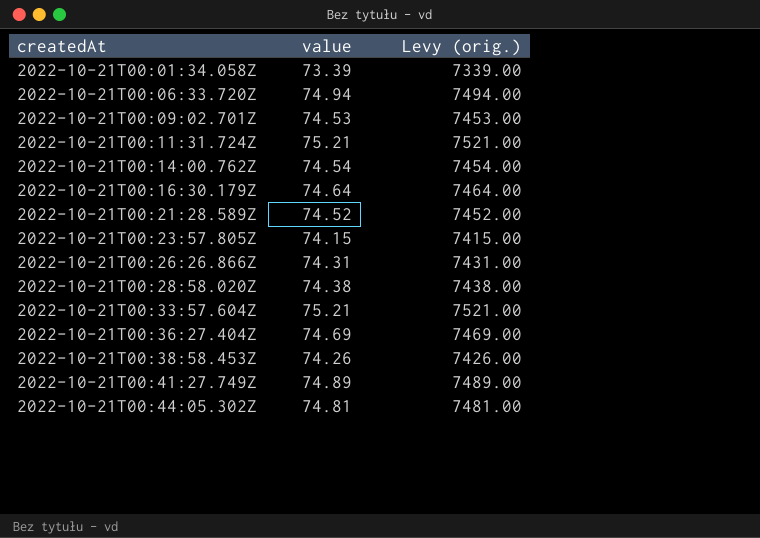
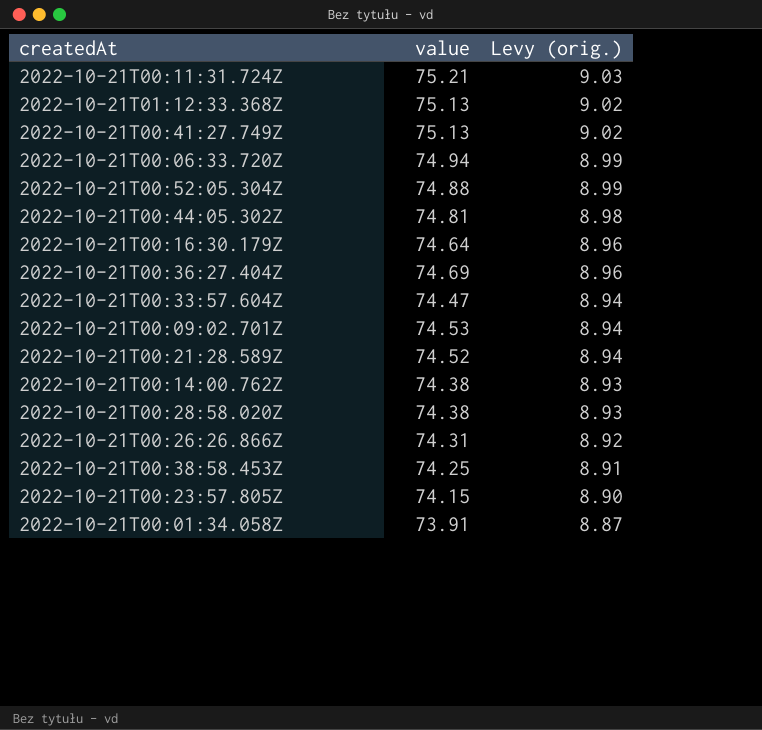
row order: createdAt ascending -> Levy (orig.) descending
column Levy (orig.) | formula: [value] * 100 -> [value] * 0.12
row 2022-10-21T01:12:33.368Z: none -> 75.13 | 9.02
2022-10-21T00:41:27.749Z | value: 74.89 -> 75.13
row 2022-10-21T00:52:05.304Z: none -> 74.88 | 8.99
2022-10-21T00:33:57.604Z | value: 75.21 -> 74.47
2022-10-21T00:14:00.762Z | value: 74.54 -> 74.38
2022-10-21T00:38:58.453Z | value: 74.26 -> 74.25
2022-10-21T00:01:34.058Z | value: 73.39 -> 73.91

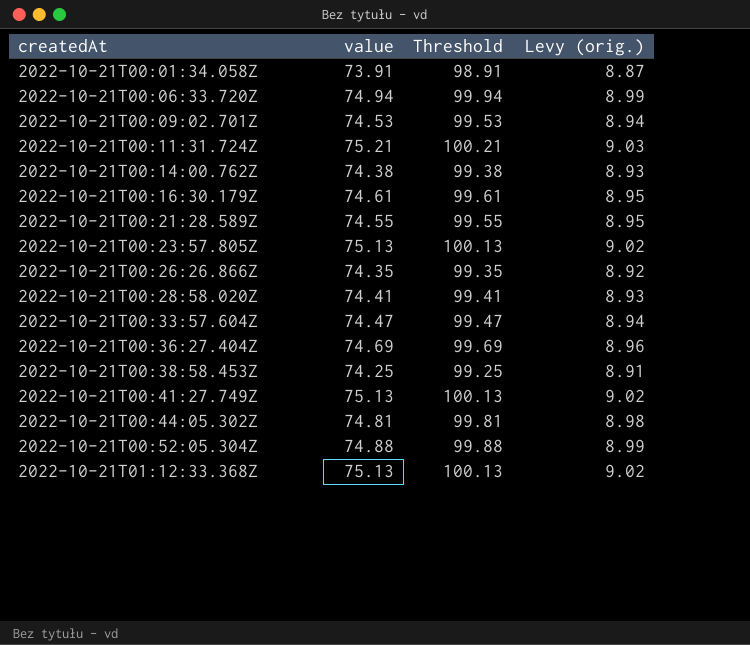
row order: Levy (orig.) descending -> createdAt ascending
column Threshold | formula: none -> [value] + 25
2022-10-21T00:16:30.179Z | value: 74.64 -> 74.61
2022-10-21T00:16:30.179Z | Levy (orig.): 8.96 -> 8.95
2022-10-21T00:21:28.589Z | value: 74.52 -> 74.55
2022-10-21T00:21:28.589Z | Levy (orig.): 8.94 -> 8.95
2022-10-21T00:23:57.805Z | value: 74.15 -> 75.13
2022-10-21T00:23:57.805Z | Levy (orig.): 8.90 -> 9.02
2022-10-21T00:26:26.866Z | value: 74.31 -> 74.35
2022-10-21T00:28:58.020Z | value: 74.38 -> 74.41

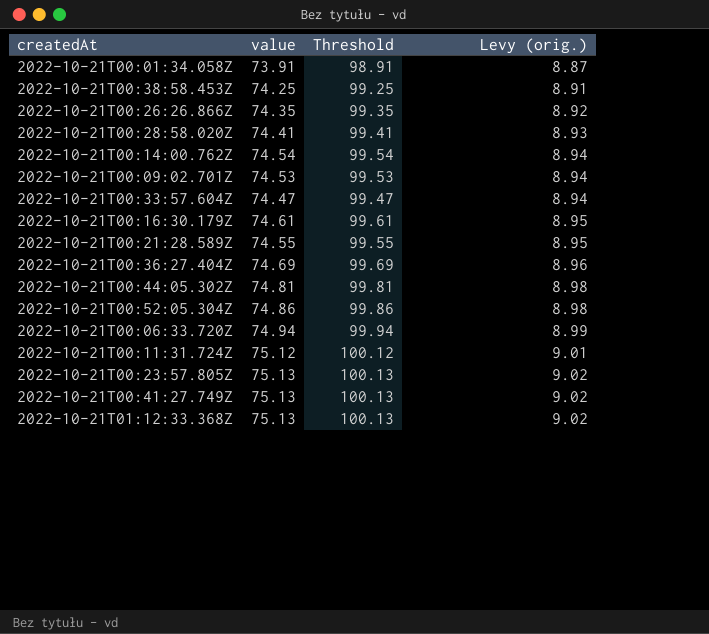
row order: createdAt ascending -> Levy (orig.) ascending
2022-10-21T00:14:00.762Z | value: 74.38 -> 74.54
2022-10-21T00:14:00.762Z | Threshold: 99.38 -> 99.54
2022-10-21T00:14:00.762Z | Levy (orig.): 8.93 -> 8.94
2022-10-21T00:52:05.304Z | value: 74.88 -> 74.86
2022-10-21T00:52:05.304Z | Threshold: 99.88 -> 99.86
2022-10-21T00:52:05.304Z | Levy (orig.): 8.99 -> 8.98
2022-10-21T00:11:31.724Z | value: 75.21 -> 75.12
2022-10-21T00:11:31.724Z | Threshold: 100.21 -> 100.12
2022-10-21T00:11:31.724Z | Levy (orig.): 9.03 -> 9.01

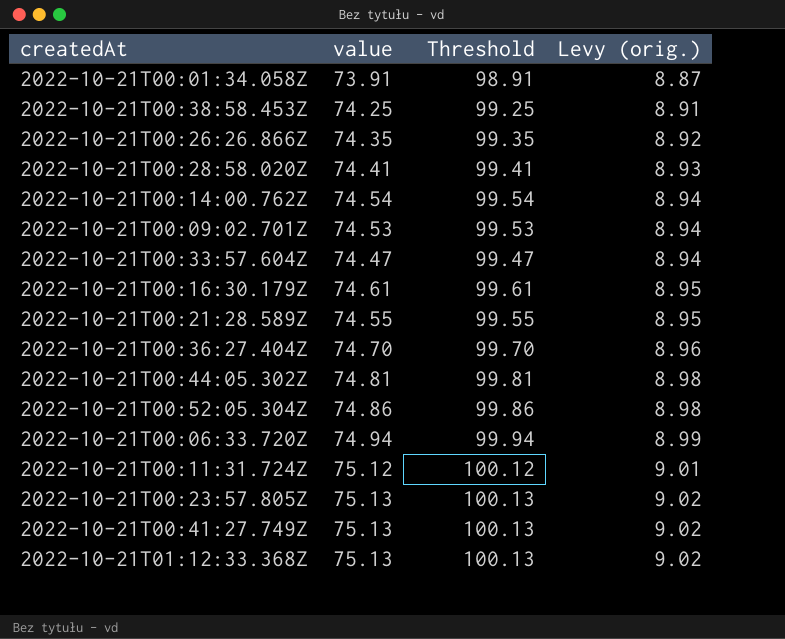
2022-10-21T00:36:27.404Z | value: 74.69 -> 74.70
2022-10-21T00:36:27.404Z | Threshold: 99.69 -> 99.70

